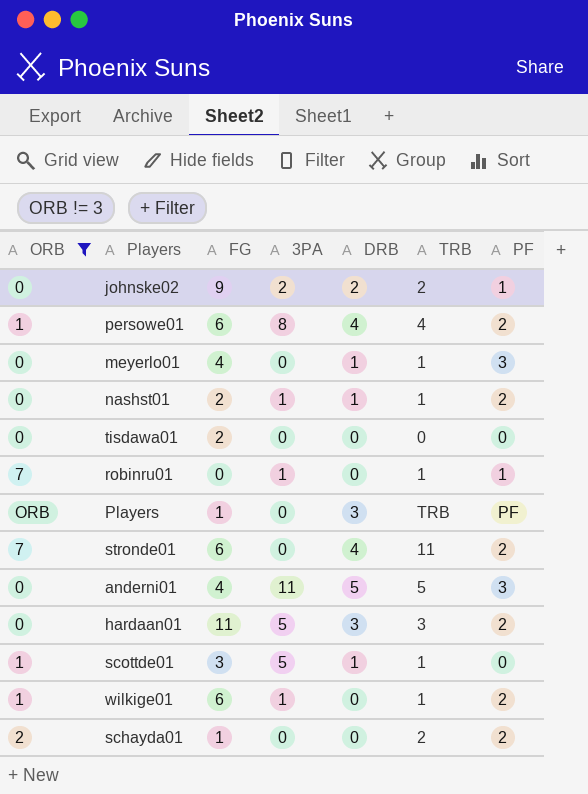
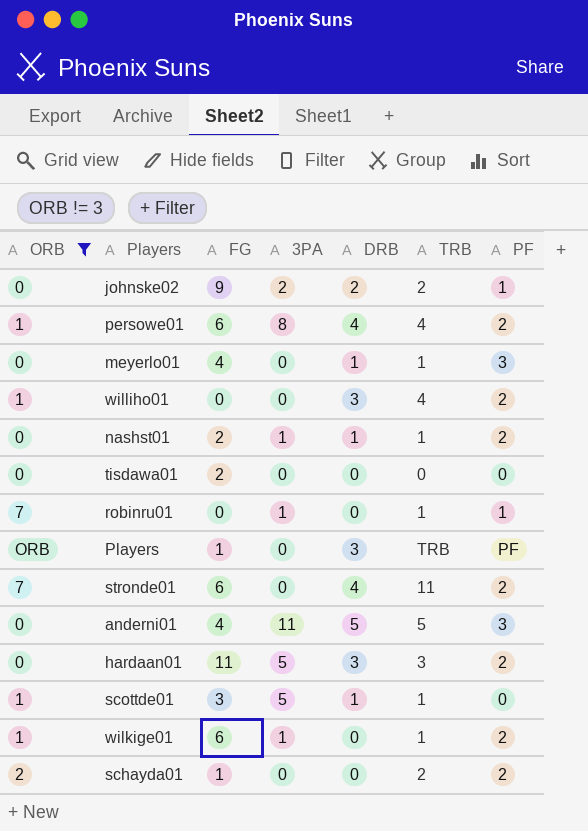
row williho01: none -> 1 | 0 | 0 | 3 | 4 | 2

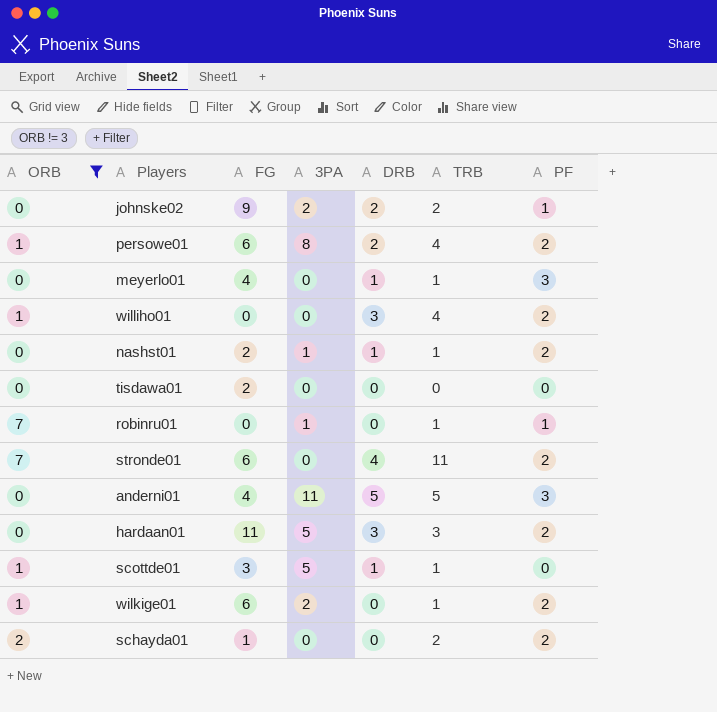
row Players: ORB | 1 | 0 | 3 | TRB | PF -> none
persowe01 | DRB: 4 -> 2
wilkige01 | 3PA: 1 -> 2

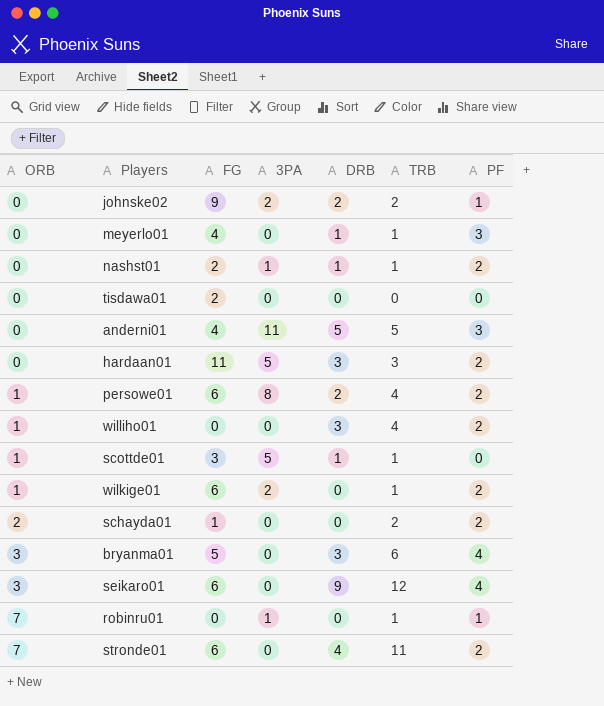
filter: ORB != 3 -> none
row order: none -> ORB ascending

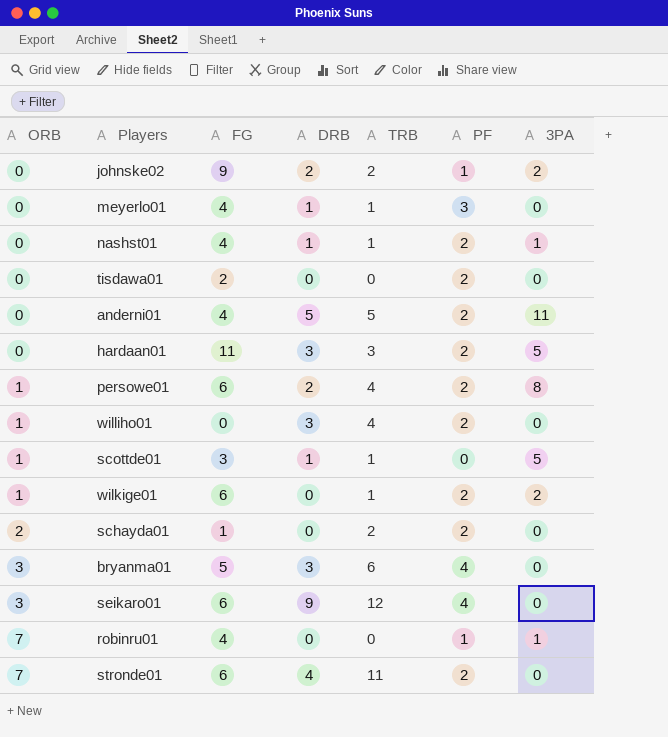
column 3PA | position: 4 -> 7
nashst01 | FG: 2 -> 4
tisdawa01 | PF: 0 -> 2
anderni01 | PF: 3 -> 2
robinru01 | FG: 0 -> 4
robinru01 | TRB: 1 -> 0

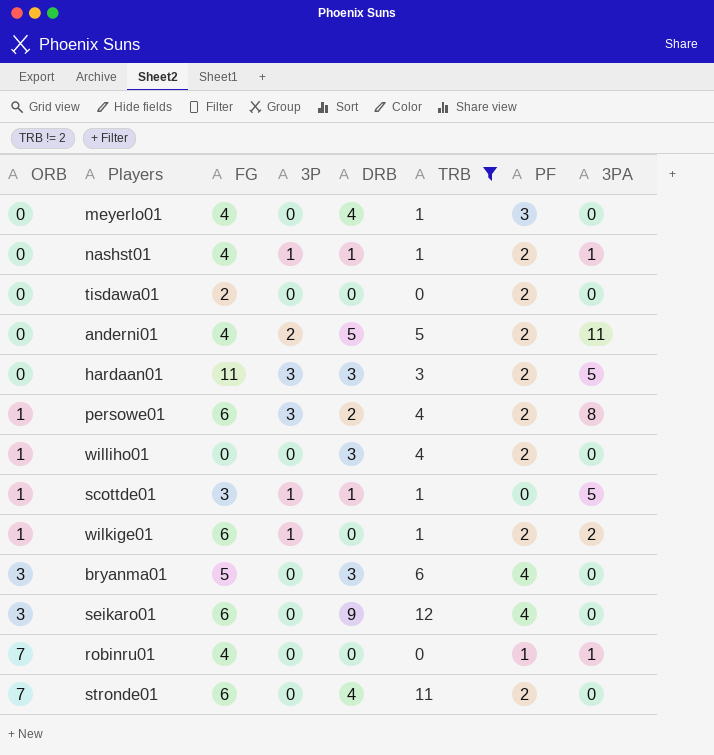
filter: none -> TRB != 2
column 3P | position: none -> 4
meyerlo01 | DRB: 1 -> 4

